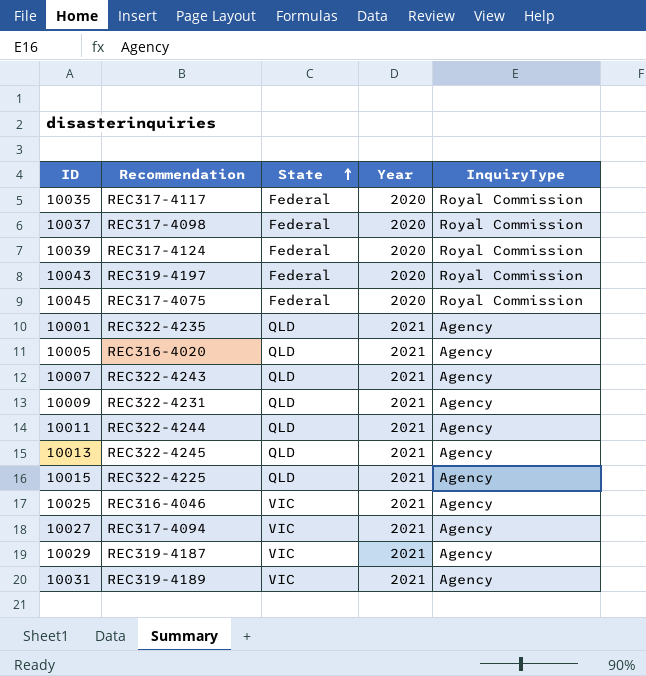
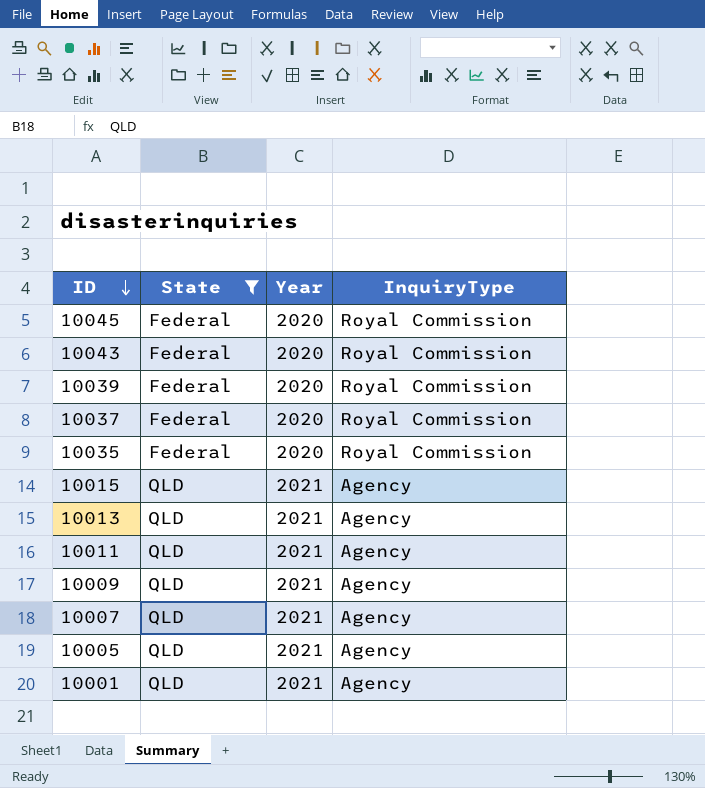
filter: none -> State != VIC
row order: State ascending -> ID descending
column Recommendation | position: 2 -> none

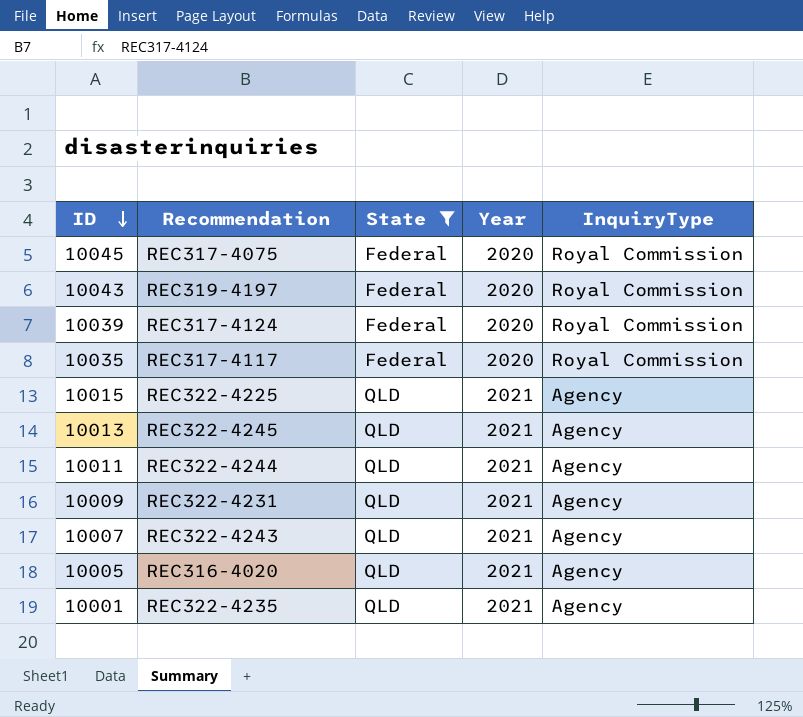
column Recommendation | position: none -> 2
row 10037: Federal | 2020 | Royal Commission -> none

